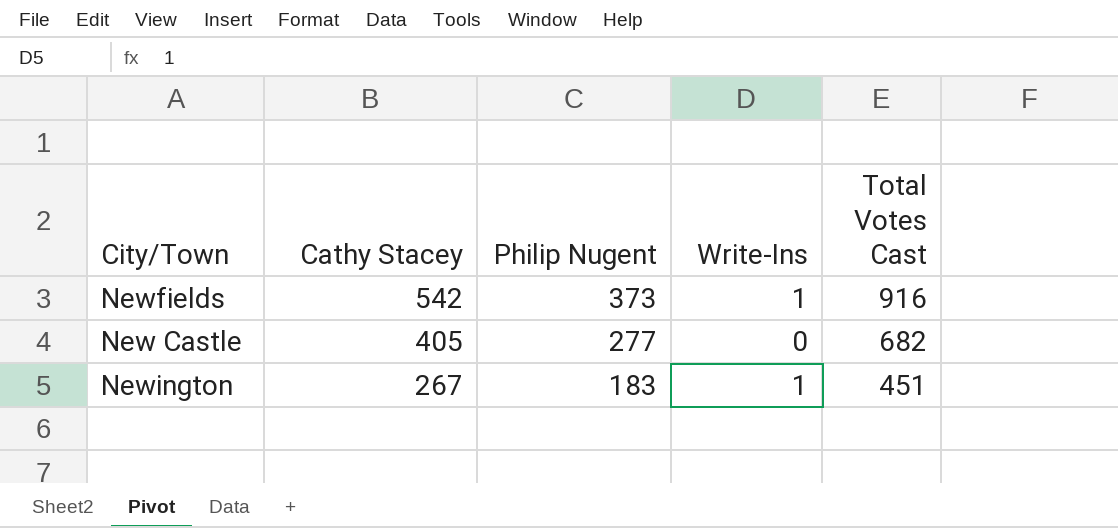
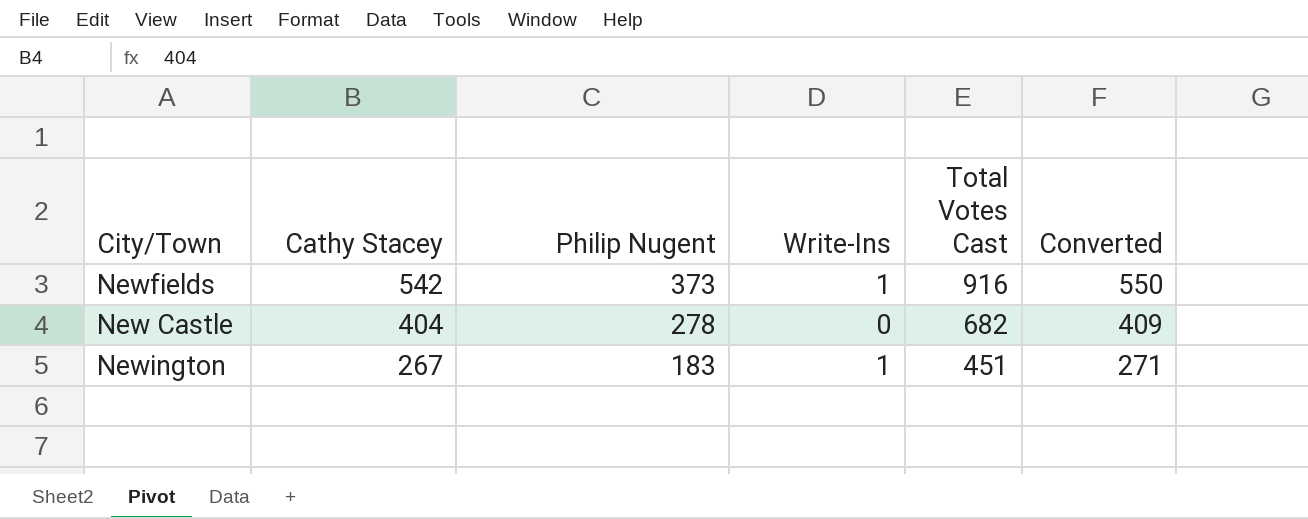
column Converted | formula: none -> [Total Votes Cast] * 0.6
New Castle | Cathy Stacey: 405 -> 404
New Castle | Philip Nugent: 277 -> 278

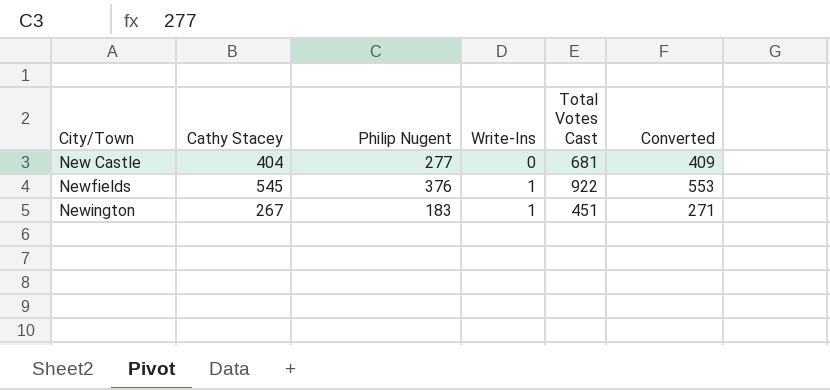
row order: Cathy Stacey descending -> City/Town ascending
New Castle | Philip Nugent: 278 -> 277
New Castle | Total Votes Cast: 682 -> 681
Newfields | Cathy Stacey: 542 -> 545
Newfields | Philip Nugent: 373 -> 376
Newfields | Total Votes Cast: 916 -> 922
Newfields | Converted: 550 -> 553

